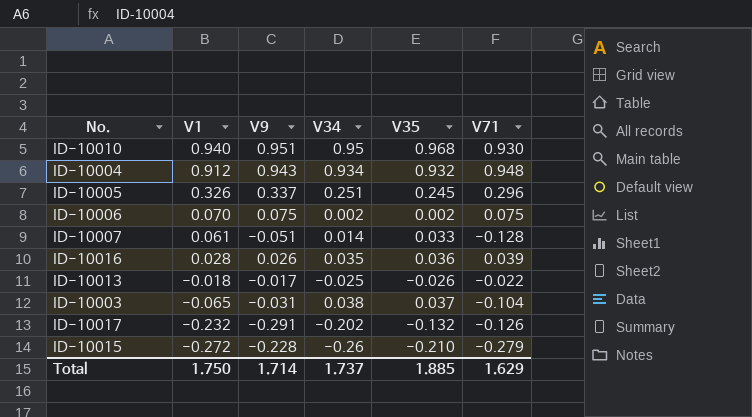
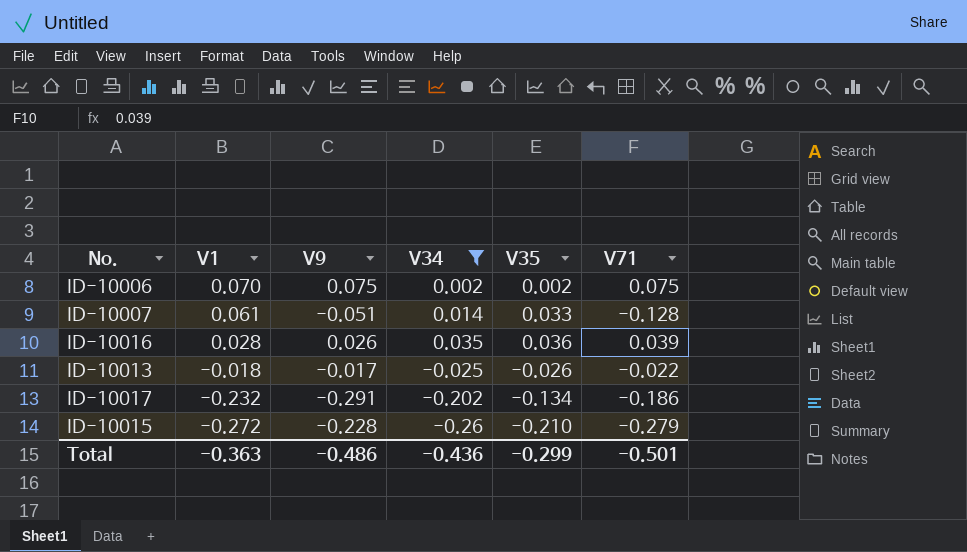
filter: none -> V34 <= 0.035
ID-10017 | V35: -0.132 -> -0.134
ID-10017 | V71: -0.126 -> -0.186
Total | V1: 1.750 -> -0.363
Total | V9: 1.714 -> -0.486
Total | V34: 1.737 -> -0.436
Total | V35: 1.885 -> -0.299
Total | V71: 1.629 -> -0.501

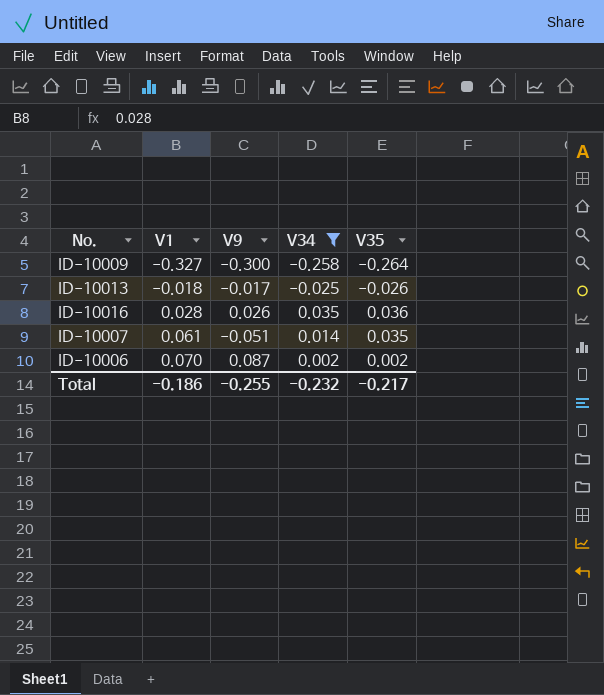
row order: V1 descending -> V1 ascending
column V71 | position: 6 -> none
row ID-10017: -0.232 | -0.291 | -0.202 | -0.134 | -0.186 -> none
row ID-10015: -0.272 | -0.228 | -0.26 | -0.210 | -0.279 -> none
row ID-10009: none -> -0.327 | -0.300 | -0.258 | -0.264
ID-10007 | V35: 0.033 -> 0.035
ID-10006 | V9: 0.075 -> 0.087
Total | V1: -0.363 -> -0.186
Total | V9: -0.486 -> -0.255
Total | V34: -0.436 -> -0.232
Total | V35: -0.299 -> -0.217

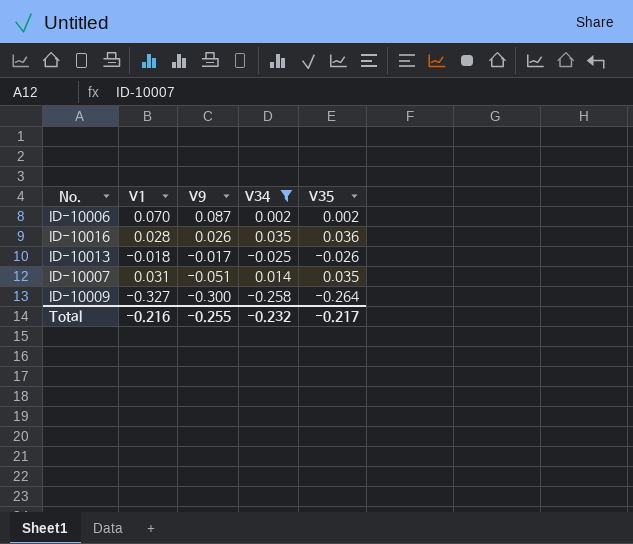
row order: V1 ascending -> V9 descending
ID-10007 | V1: 0.061 -> 0.031
Total | V1: -0.186 -> -0.216

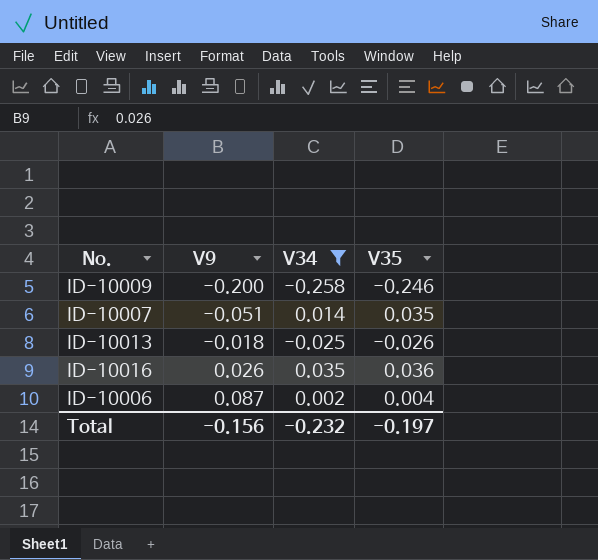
row order: V9 descending -> V9 ascending
column V1 | position: 2 -> none
ID-10009 | V9: -0.300 -> -0.200
ID-10009 | V35: -0.264 -> -0.246
ID-10013 | V9: -0.017 -> -0.018
ID-10006 | V35: 0.002 -> 0.004
Total | V9: -0.255 -> -0.156
Total | V35: -0.217 -> -0.197

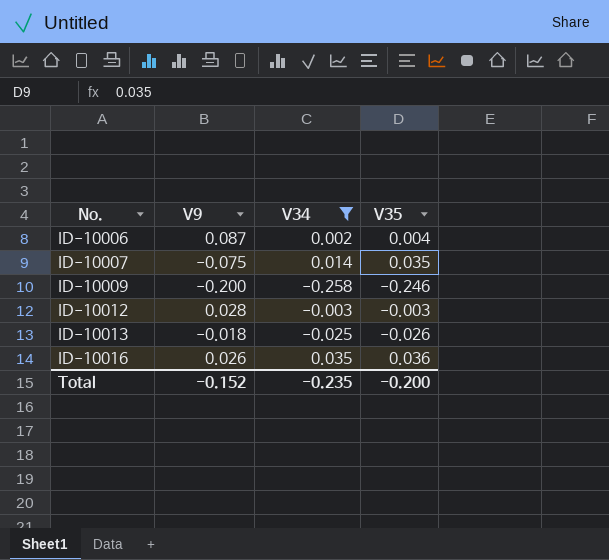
row order: V9 ascending -> No. ascending
ID-10007 | V9: -0.051 -> -0.075
row ID-10012: none -> 0.028 | -0.003 | -0.003
Total | V9: -0.156 -> -0.152
Total | V34: -0.232 -> -0.235
Total | V35: -0.197 -> -0.200

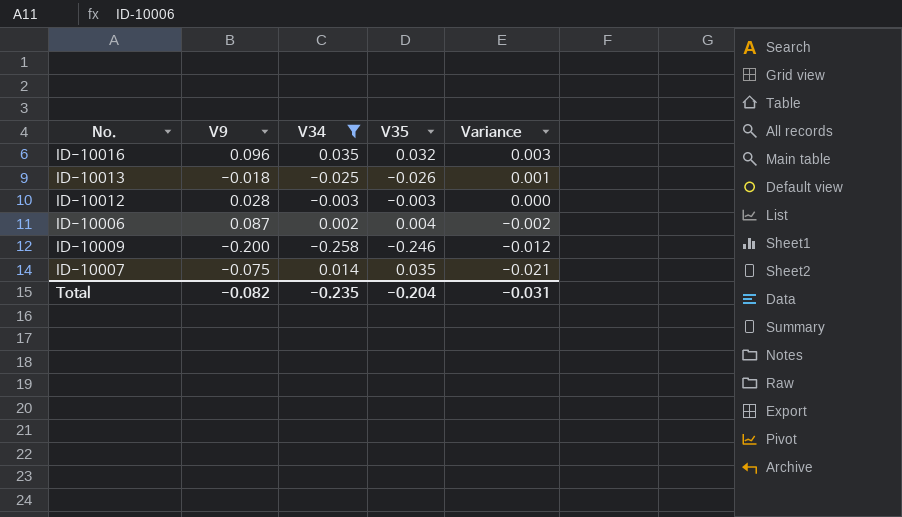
row order: No. ascending -> Variance descending
column Variance | formula: none -> [V34] - [V35]
ID-10016 | V9: 0.026 -> 0.096
ID-10016 | V35: 0.036 -> 0.032
Total | V9: -0.152 -> -0.082
Total | V35: -0.200 -> -0.204

